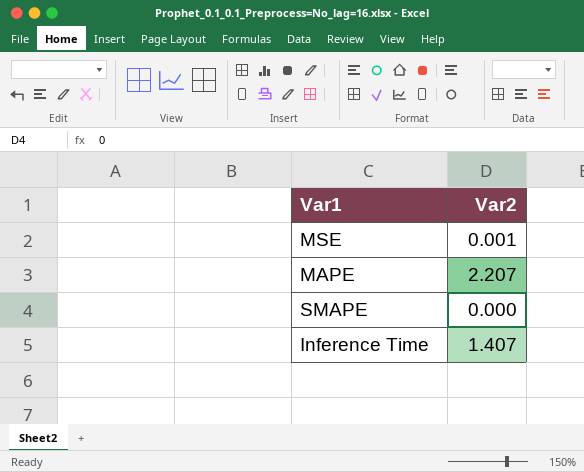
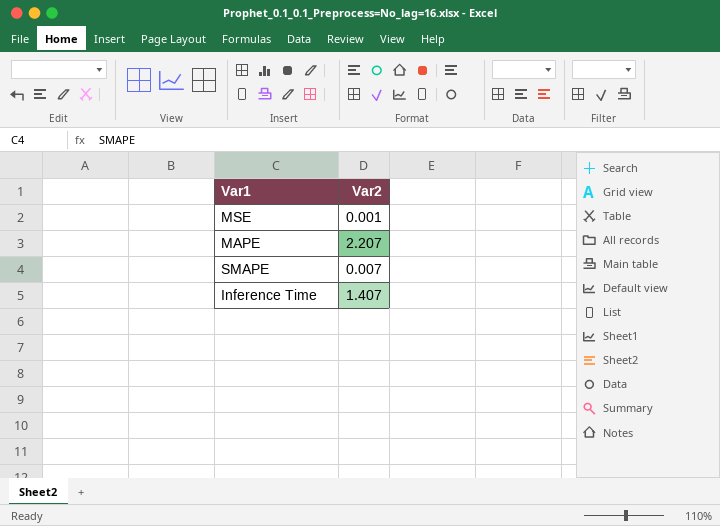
SMAPE | Var2: 0.000 -> 0.007

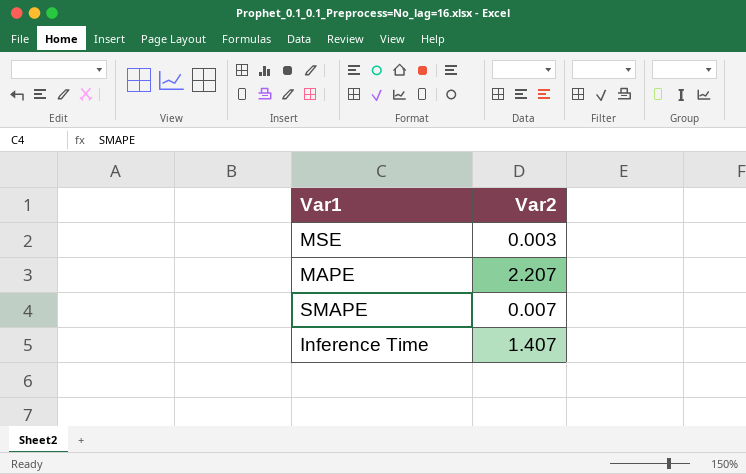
MSE | Var2: 0.001 -> 0.003

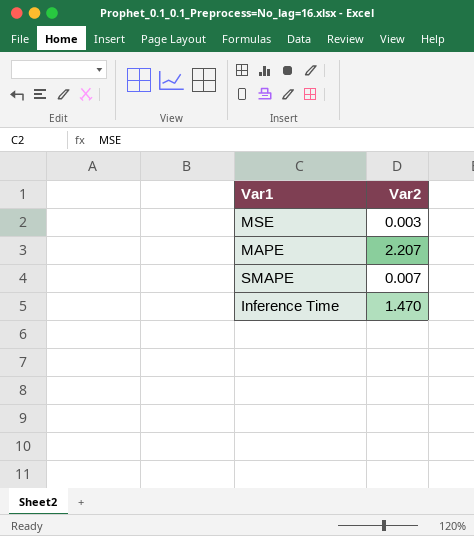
Inference Time | Var2: 1.407 -> 1.470

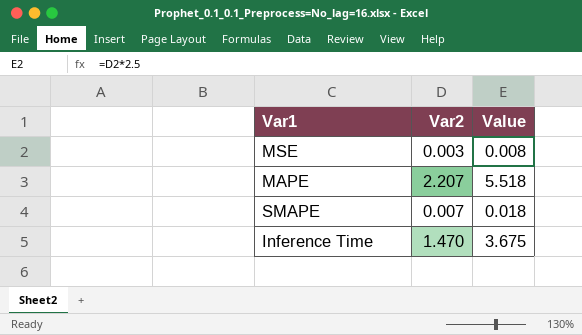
column Value | formula: none -> [Var2] * 2.5

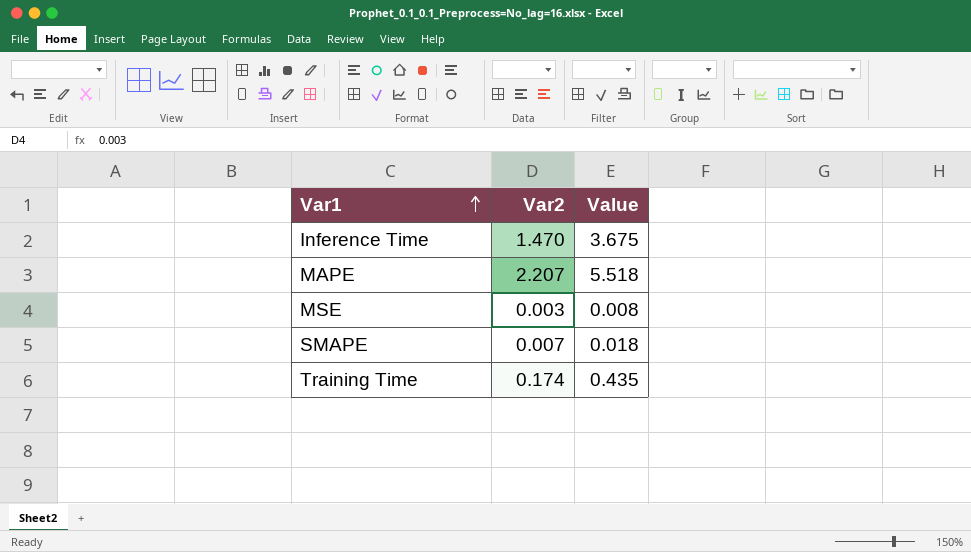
row order: none -> Var1 ascending
row Training Time: none -> 0.174 | 0.435

